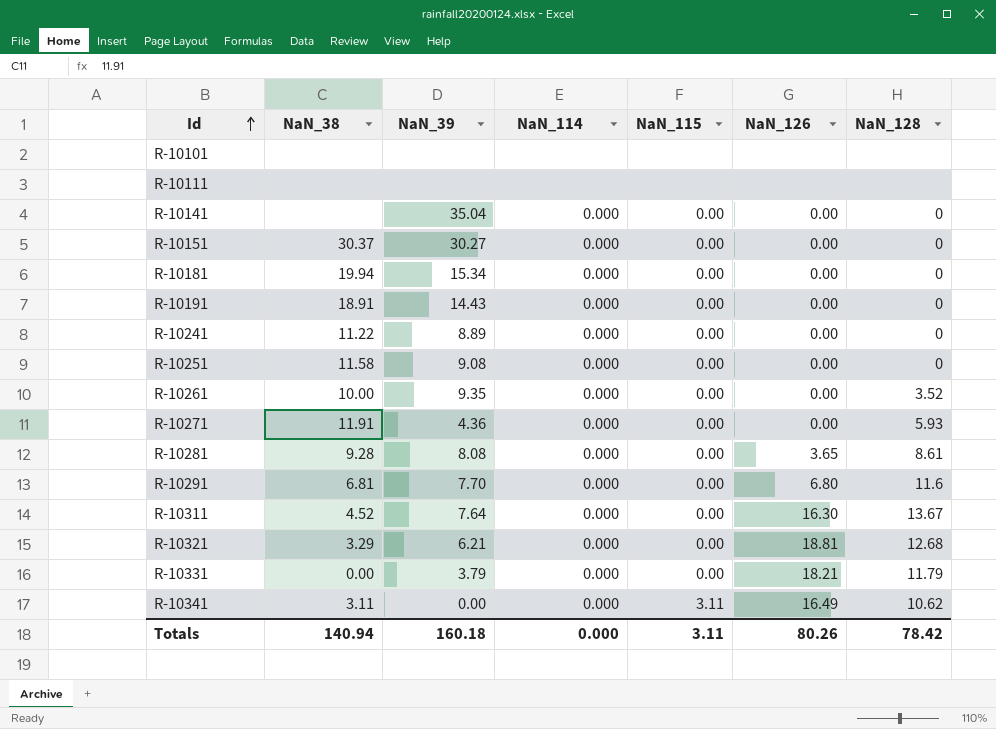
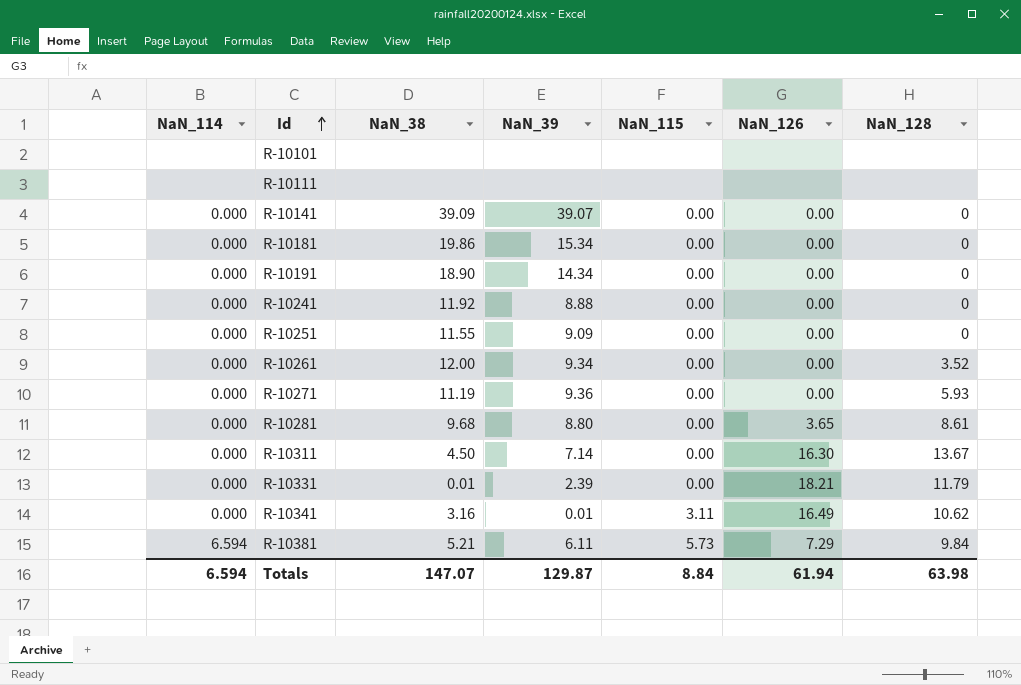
column NaN_114 | position: 4 -> 1
row R-10151: 30.37 | 30.27 | 0.000 | 0.00 | 0.00 | 0 -> none
row R-10291: 6.81 | 7.70 | 0.000 | 0.00 | 6.80 | 11.6 -> none
row R-10321: 3.29 | 6.21 | 0.000 | 0.00 | 18.81 | 12.68 -> none
R-10141 | NaN_38: none -> 39.09
R-10141 | NaN_39: 35.04 -> 39.07
R-10181 | NaN_38: 19.94 -> 19.86
R-10191 | NaN_38: 18.91 -> 18.90
R-10191 | NaN_39: 14.43 -> 14.34
R-10241 | NaN_38: 11.22 -> 11.92
R-10241 | NaN_39: 8.89 -> 8.88
R-10251 | NaN_38: 11.58 -> 11.55
R-10251 | NaN_39: 9.08 -> 9.09
R-10261 | NaN_38: 10.00 -> 12.00
R-10261 | NaN_39: 9.35 -> 9.34
R-10271 | NaN_38: 11.91 -> 11.19
R-10271 | NaN_39: 4.36 -> 9.36
R-10281 | NaN_38: 9.28 -> 9.68
R-10281 | NaN_39: 8.08 -> 8.80
R-10311 | NaN_38: 4.52 -> 4.50
R-10311 | NaN_39: 7.64 -> 7.14
R-10331 | NaN_38: 0.00 -> 0.01
R-10331 | NaN_39: 3.79 -> 2.39
R-10341 | NaN_38: 3.11 -> 3.16
R-10341 | NaN_39: 0.00 -> 0.01
row R-10381: none -> 6.594 | 5.21 | 6.11 | 5.73 | 7.29 | 9.84
Totals | NaN_114: 0.000 -> 6.594
Totals | NaN_38: 140.94 -> 147.07
Totals | NaN_39: 160.18 -> 129.87
Totals | NaN_115: 3.11 -> 8.84
Totals | NaN_126: 80.26 -> 61.94
Totals | NaN_128: 78.42 -> 63.98

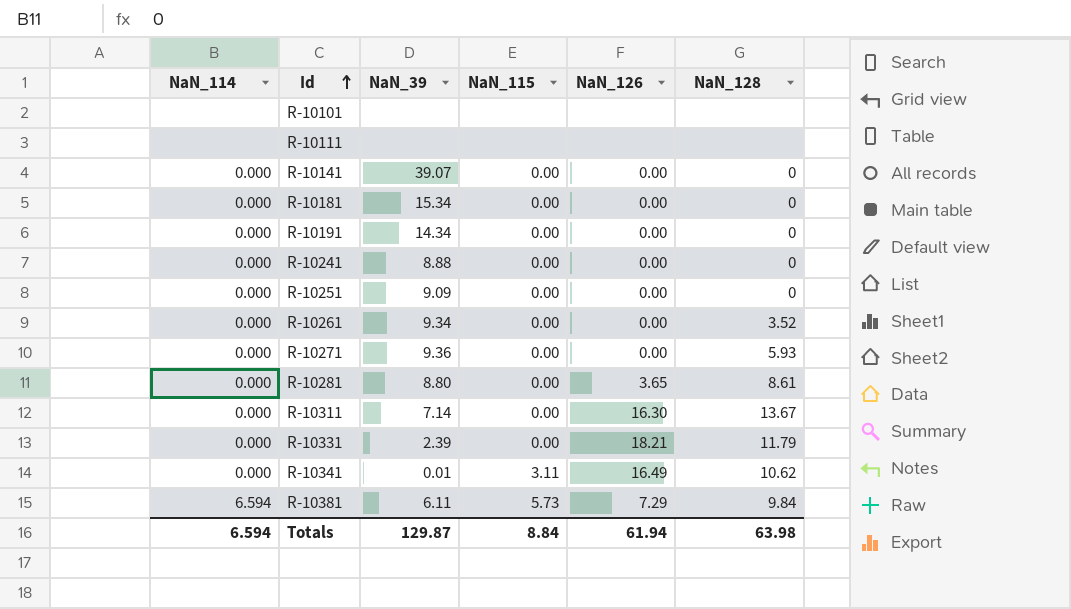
column NaN_38 | position: 3 -> none

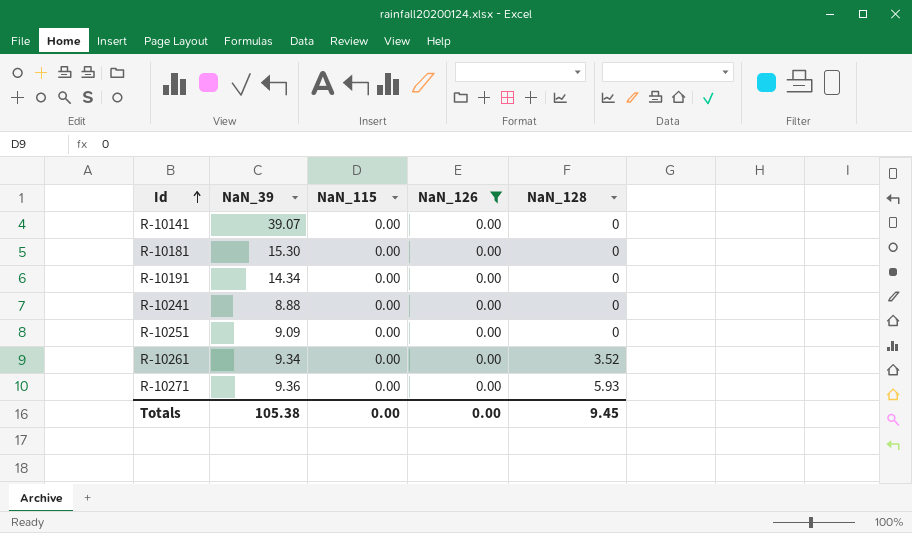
filter: none -> NaN_126 = 0.00
column NaN_114 | position: 1 -> none
R-10181 | NaN_39: 15.34 -> 15.30
Totals | NaN_39: 129.87 -> 105.38
Totals | NaN_115: 8.84 -> 0.00
Totals | NaN_126: 61.94 -> 0.00
Totals | NaN_128: 63.98 -> 9.45

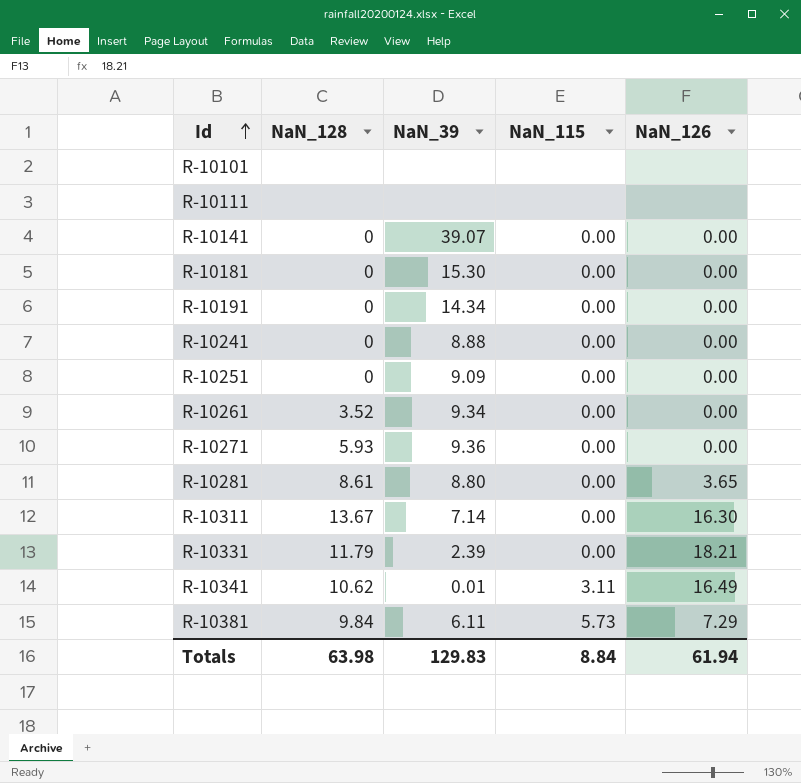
filter: NaN_126 = 0.00 -> none
column NaN_128 | position: 5 -> 2
Totals | NaN_128: 9.45 -> 63.98
Totals | NaN_39: 105.38 -> 129.83
Totals | NaN_115: 0.00 -> 8.84
Totals | NaN_126: 0.00 -> 61.94

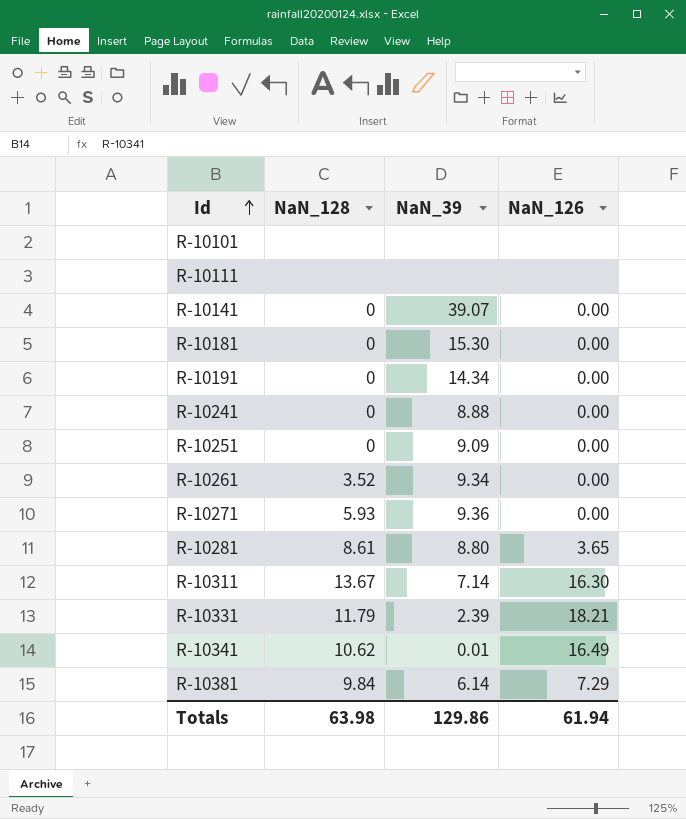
column NaN_115 | position: 4 -> none
R-10381 | NaN_39: 6.11 -> 6.14
Totals | NaN_39: 129.83 -> 129.86

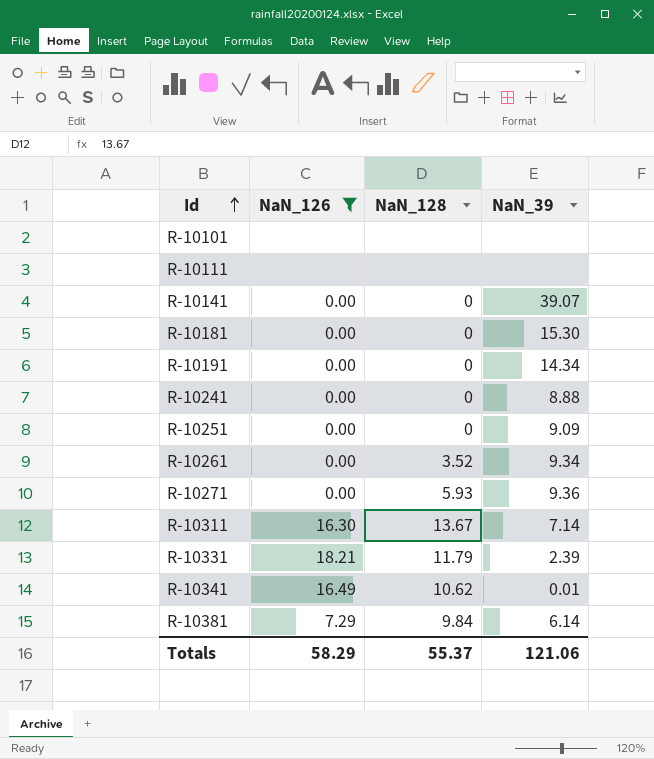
filter: none -> NaN_126 != 3.65
column NaN_126 | position: 4 -> 2
Totals | NaN_126: 61.94 -> 58.29
Totals | NaN_128: 63.98 -> 55.37
Totals | NaN_39: 129.86 -> 121.06

